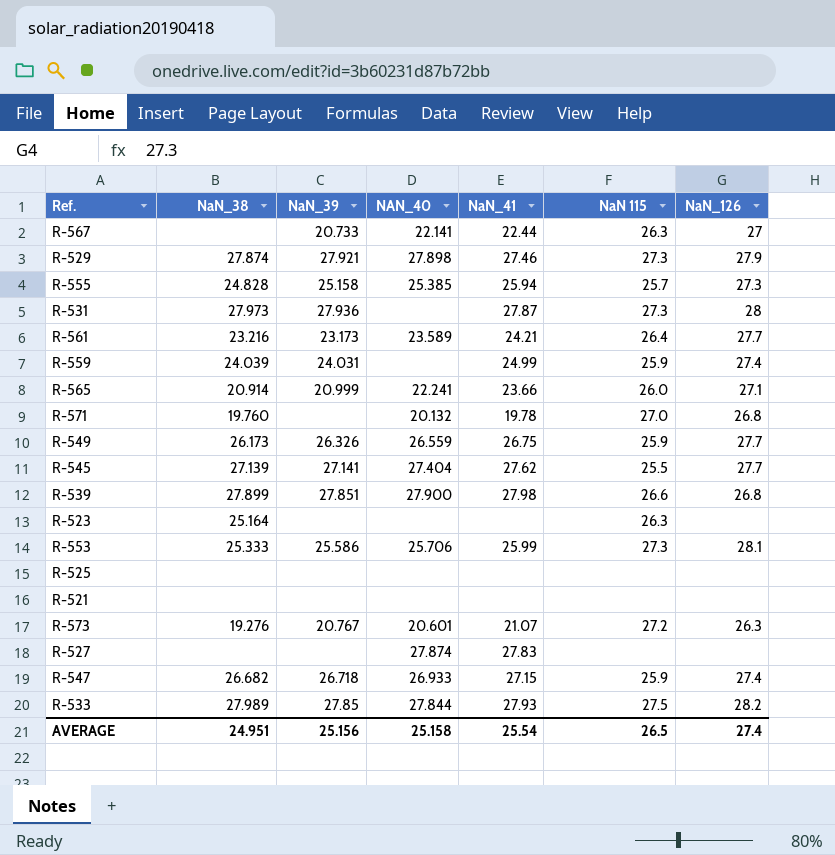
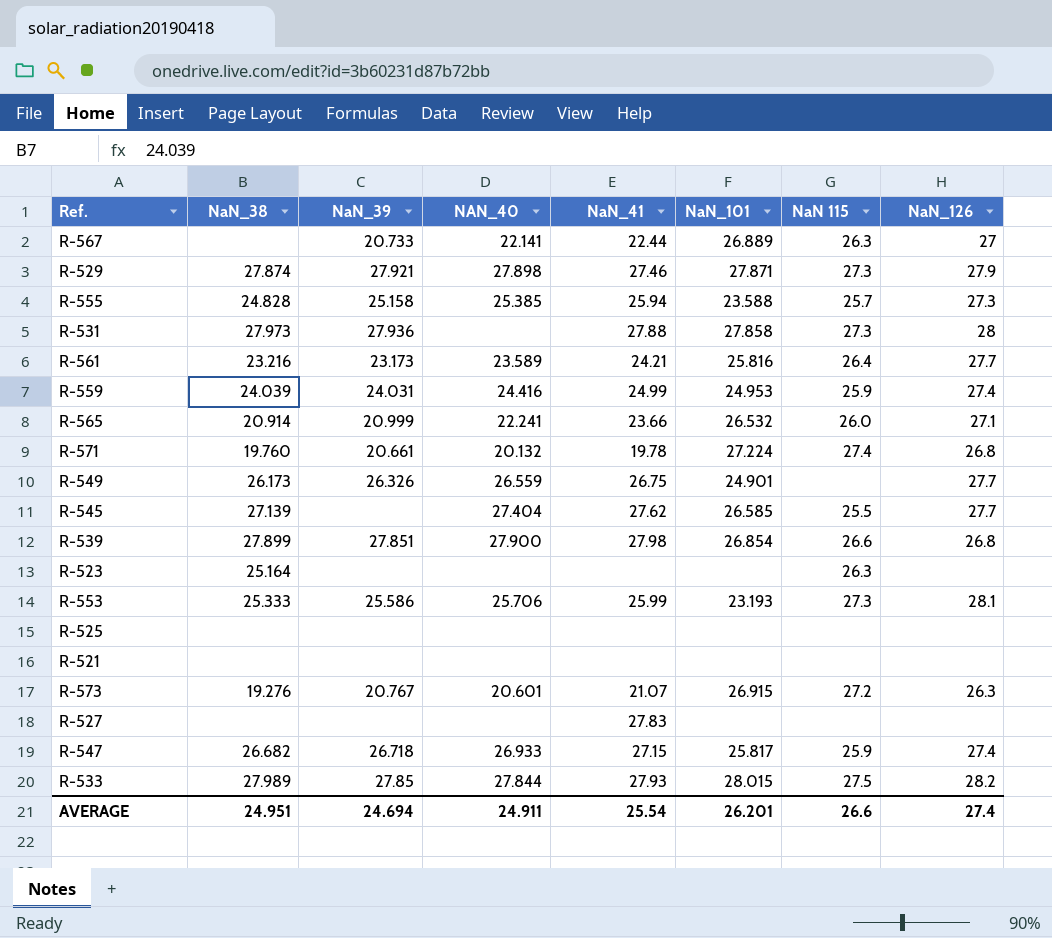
column NaN_101 | position: none -> 6
R-531 | NaN_41: 27.87 -> 27.88
R-559 | NAN_40: none -> 24.416
R-571 | NaN_39: none -> 20.661
R-571 | NaN 115: 27.0 -> 27.4
R-549 | NaN 115: 25.9 -> none
R-545 | NaN_39: 27.141 -> none
R-527 | NAN_40: 27.874 -> none
AVERAGE | NaN_39: 25.156 -> 24.694
AVERAGE | NAN_40: 25.158 -> 24.911
AVERAGE | NaN 115: 26.5 -> 26.6

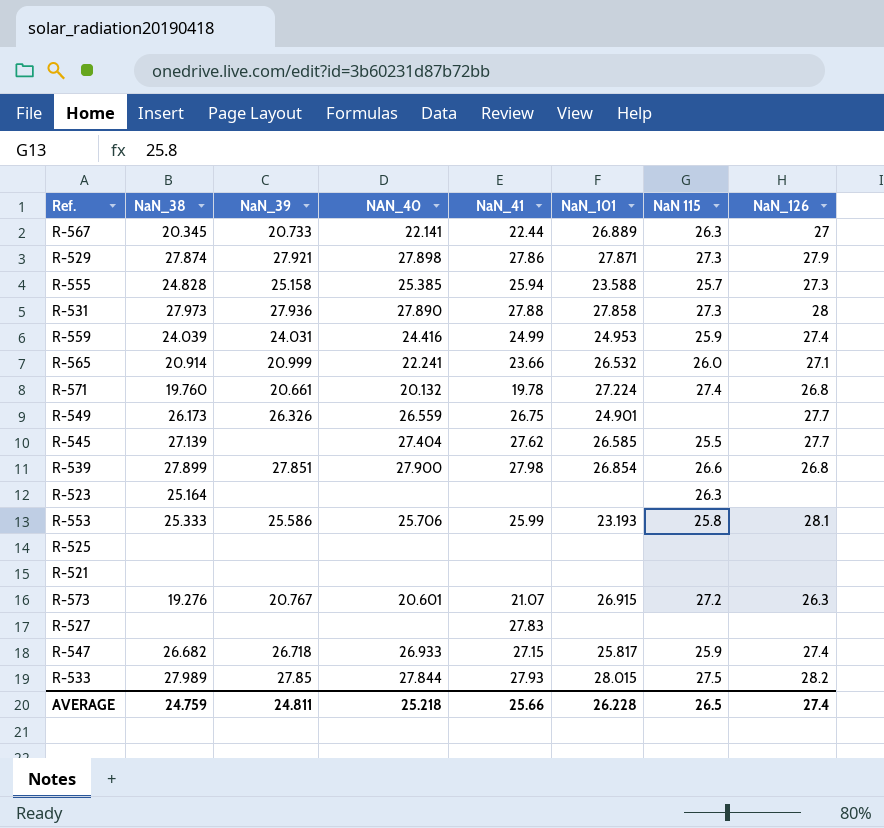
row R-561: 23.216 | 23.173 | 23.589 | 24.21 | 25.816 | 26.4 | 27.7 -> none
R-567 | NaN_38: none -> 20.345
R-529 | NaN_41: 27.46 -> 27.86
R-531 | NAN_40: none -> 27.890
R-553 | NaN 115: 27.3 -> 25.8
AVERAGE | NaN_38: 24.951 -> 24.759
AVERAGE | NaN_39: 24.694 -> 24.811
AVERAGE | NAN_40: 24.911 -> 25.218
AVERAGE | NaN_41: 25.54 -> 25.66
AVERAGE | NaN_101: 26.201 -> 26.228
AVERAGE | NaN 115: 26.6 -> 26.5

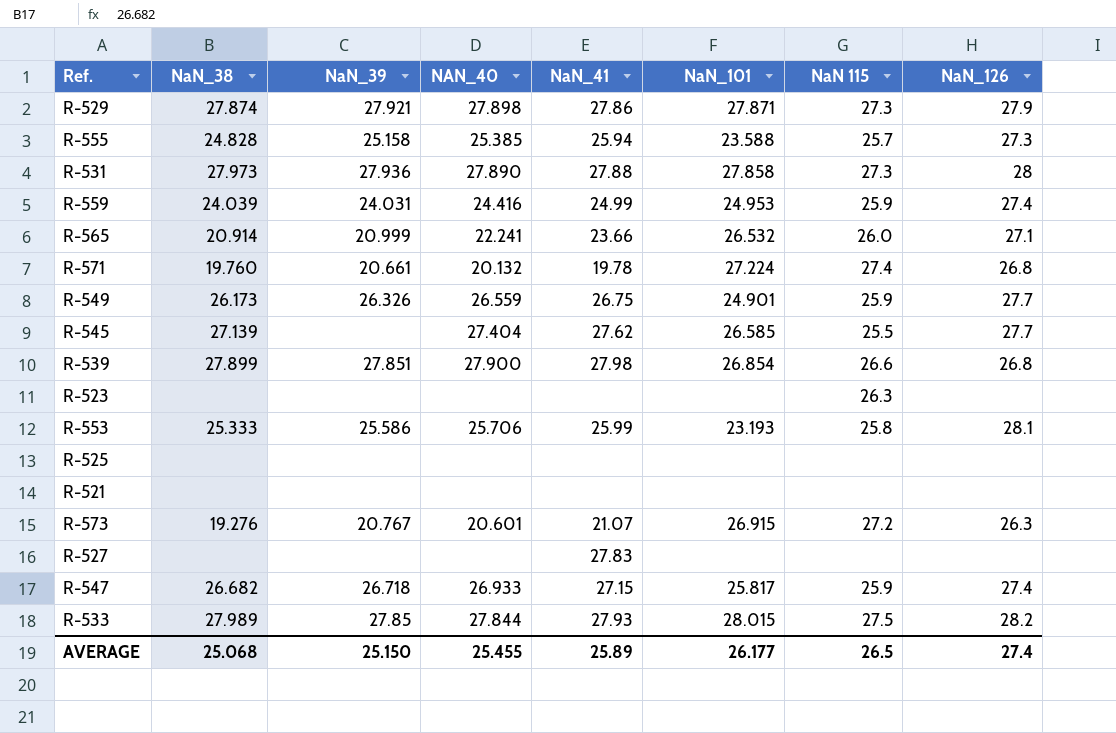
row R-567: 20.345 | 20.733 | 22.141 | 22.44 | 26.889 | 26.3 | 27 -> none
R-549 | NaN 115: none -> 25.9
R-523 | NaN_38: 25.164 -> none
AVERAGE | NaN_38: 24.759 -> 25.068
AVERAGE | NaN_39: 24.811 -> 25.150
AVERAGE | NAN_40: 25.218 -> 25.455
AVERAGE | NaN_41: 25.66 -> 25.89
AVERAGE | NaN_101: 26.228 -> 26.177

